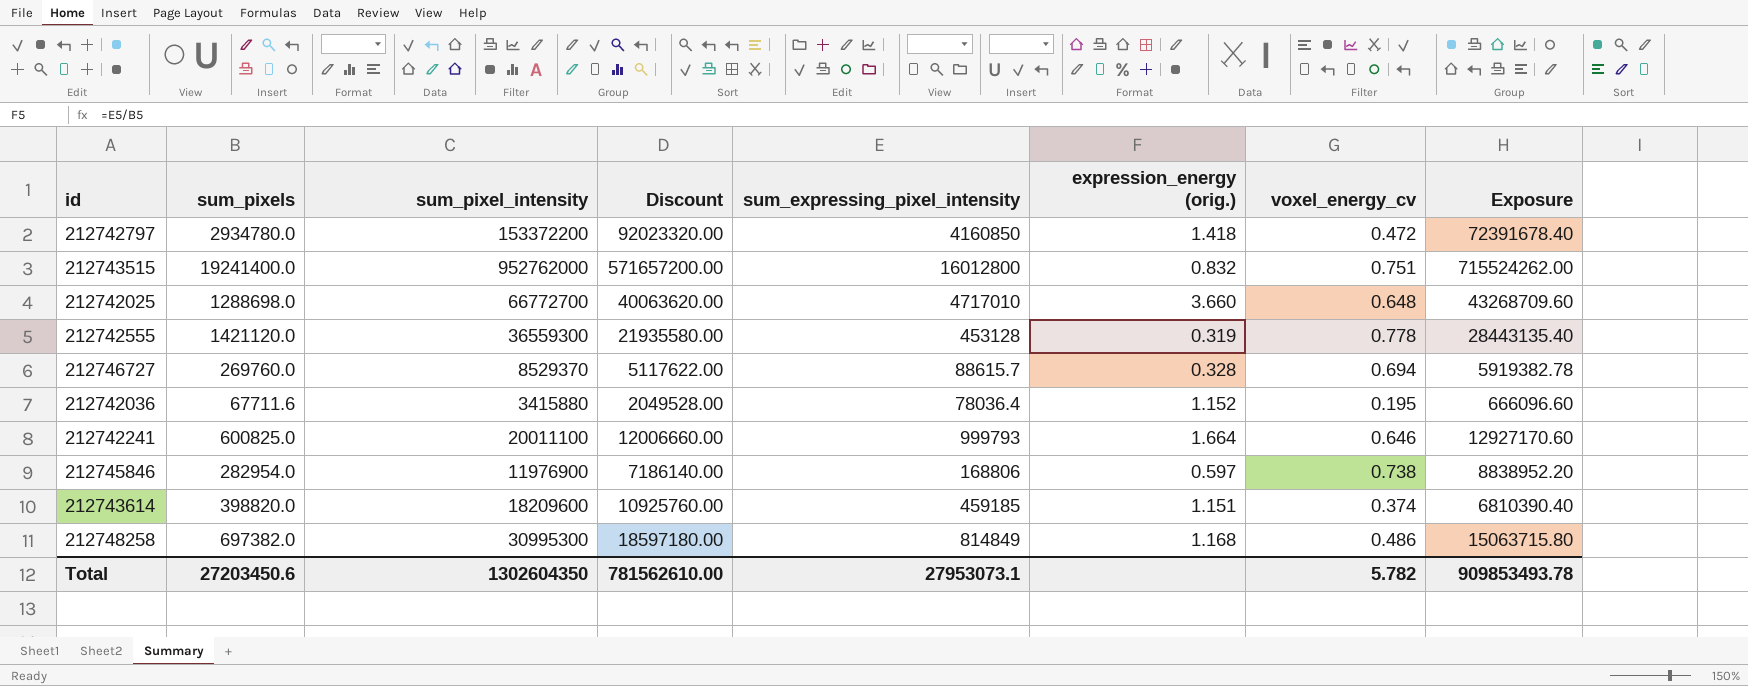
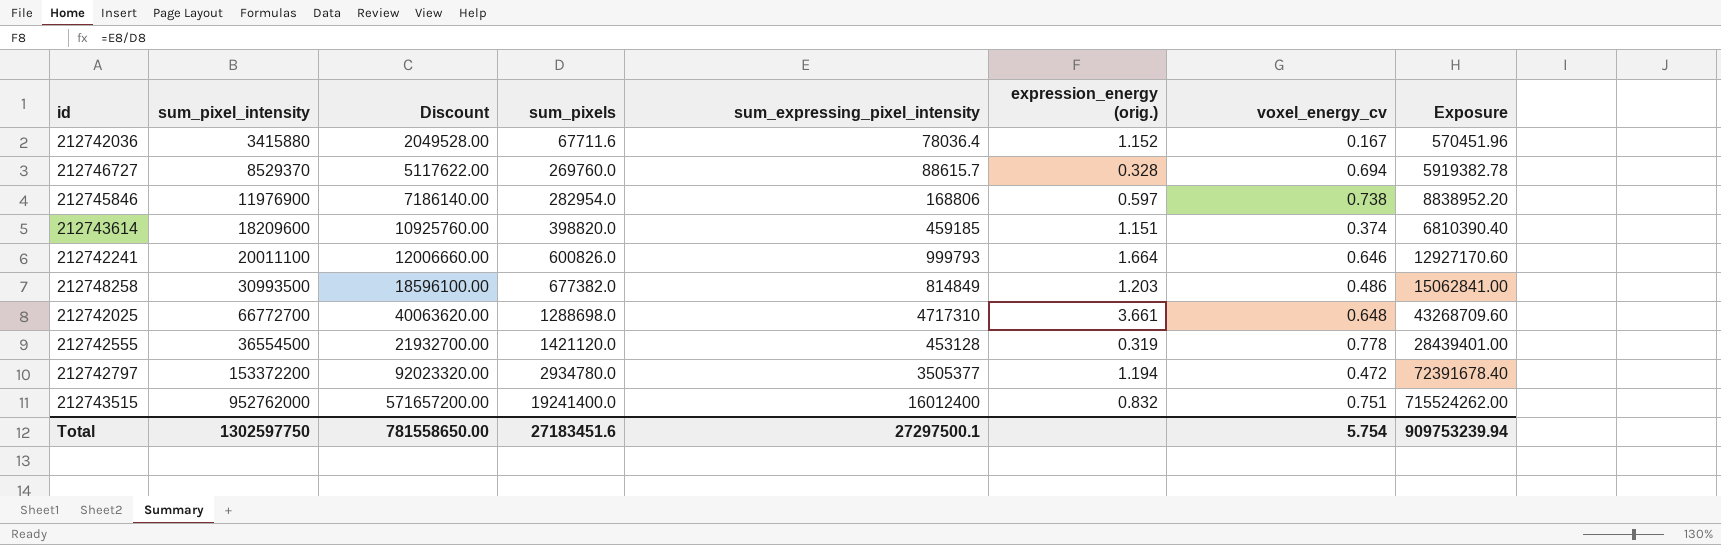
row order: none -> sum_pixels ascending
column sum_pixels | position: 2 -> 4
212742036 | voxel_energy_cv: 0.195 -> 0.167
212742036 | Exposure: 666096.60 -> 570451.96
212742241 | sum_pixels: 600825.0 -> 600826.0
212748258 | sum_pixel_intensity: 30995300 -> 30993500
212748258 | Discount: 18597180.00 -> 18596100.00
212748258 | sum_pixels: 697382.0 -> 677382.0
212748258 | expression_energy (orig.): 1.168 -> 1.203
212748258 | Exposure: 15063715.80 -> 15062841.00
212742025 | sum_expressing_pixel_intensity: 4717010 -> 4717310
212742025 | expression_energy (orig.): 3.660 -> 3.661
212742555 | sum_pixel_intensity: 36559300 -> 36554500
212742555 | Discount: 21935580.00 -> 21932700.00
212742555 | Exposure: 28443135.40 -> 28439401.00
212742797 | sum_expressing_pixel_intensity: 4160850 -> 3505377
212742797 | expression_energy (orig.): 1.418 -> 1.194
212743515 | sum_expressing_pixel_intensity: 16012800 -> 16012400
Total | sum_pixel_intensity: 1302604350 -> 1302597750
Total | Discount: 781562610.00 -> 781558650.00
Total | sum_pixels: 27203450.6 -> 27183451.6
Total | sum_expressing_pixel_intensity: 27953073.1 -> 27297500.1
Total | voxel_energy_cv: 5.782 -> 5.754
Total | Exposure: 909853493.78 -> 909753239.94

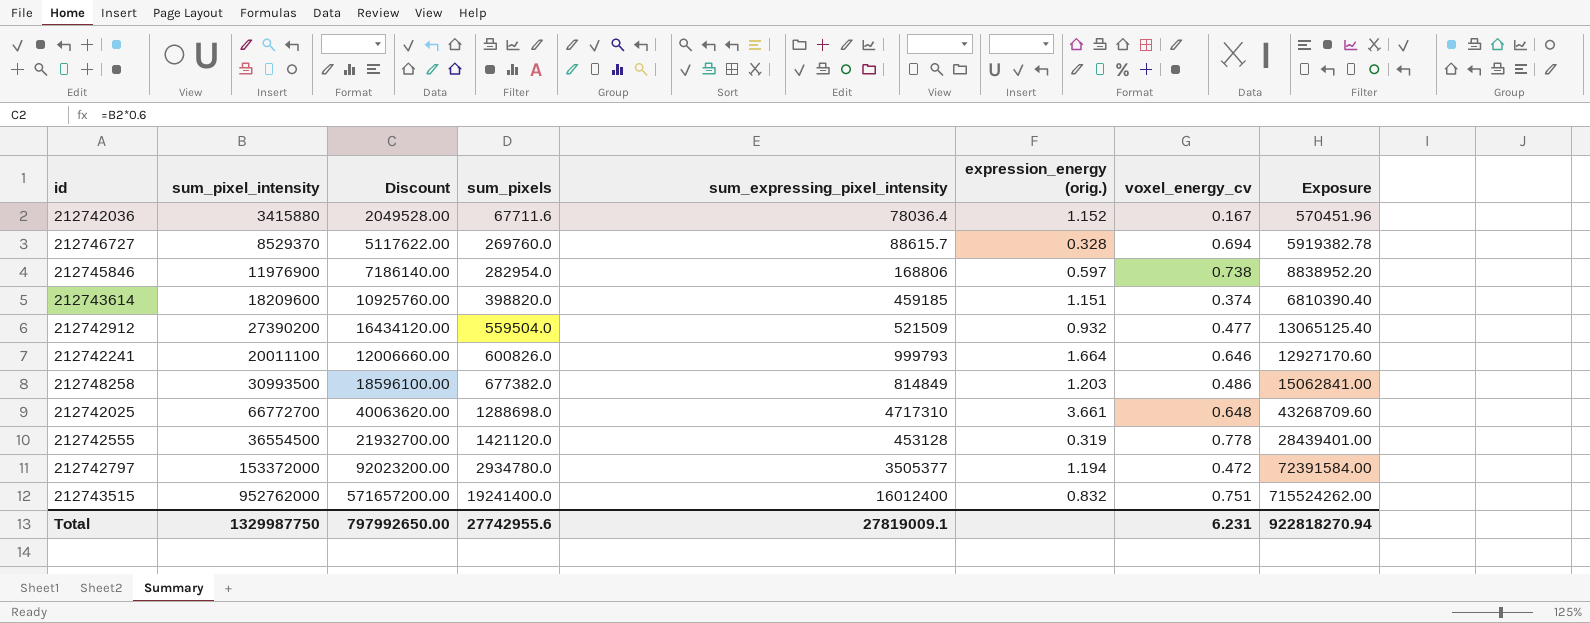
row 212742912: none -> 27390200 | 16434120.00 | 559504.0 | 521509 | 0.932 | 0.477 | 13065125.40
212742797 | sum_pixel_intensity: 153372200 -> 153372000
212742797 | Discount: 92023320.00 -> 92023200.00
212742797 | Exposure: 72391678.40 -> 72391584.00
Total | sum_pixel_intensity: 1302597750 -> 1329987750
Total | Discount: 781558650.00 -> 797992650.00
Total | sum_pixels: 27183451.6 -> 27742955.6
Total | sum_expressing_pixel_intensity: 27297500.1 -> 27819009.1
Total | voxel_energy_cv: 5.754 -> 6.231
Total | Exposure: 909753239.94 -> 922818270.94

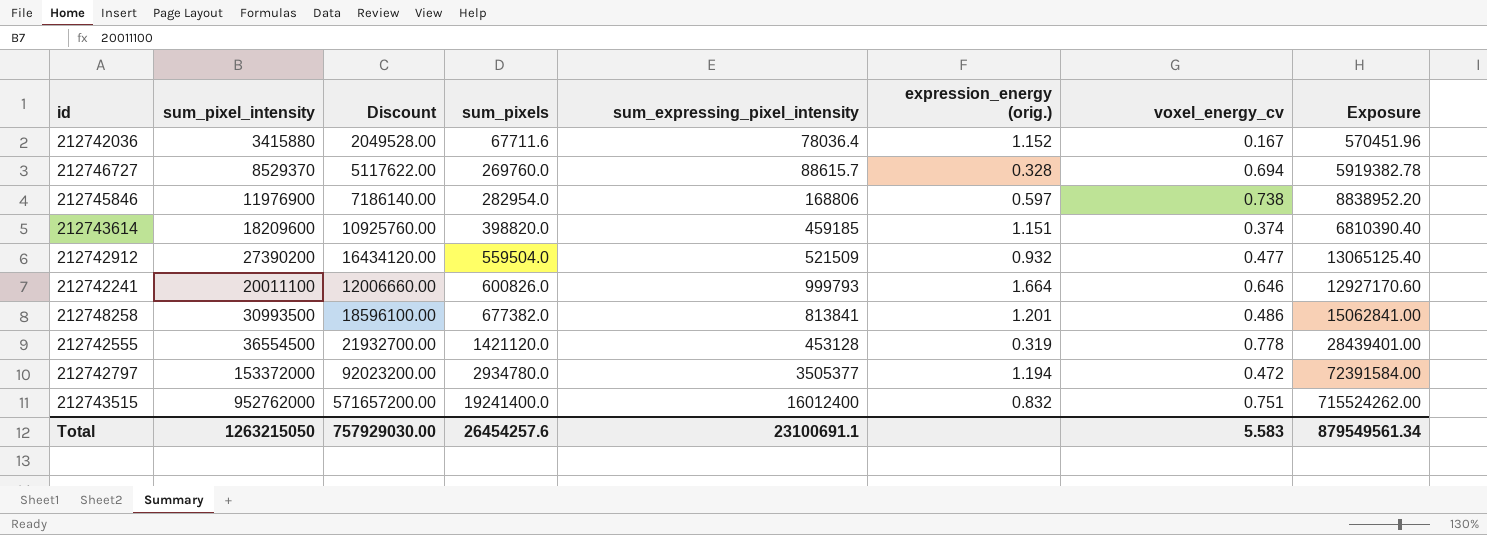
row 212742025: 66772700 | 40063620.00 | 1288698.0 | 4717310 | 3.661 | 0.648 | 43268709.60 -> none
212748258 | sum_expressing_pixel_intensity: 814849 -> 813841
212748258 | expression_energy (orig.): 1.203 -> 1.201
Total | sum_pixel_intensity: 1329987750 -> 1263215050
Total | Discount: 797992650.00 -> 757929030.00
Total | sum_pixels: 27742955.6 -> 26454257.6
Total | sum_expressing_pixel_intensity: 27819009.1 -> 23100691.1
Total | voxel_energy_cv: 6.231 -> 5.583
Total | Exposure: 922818270.94 -> 879549561.34

